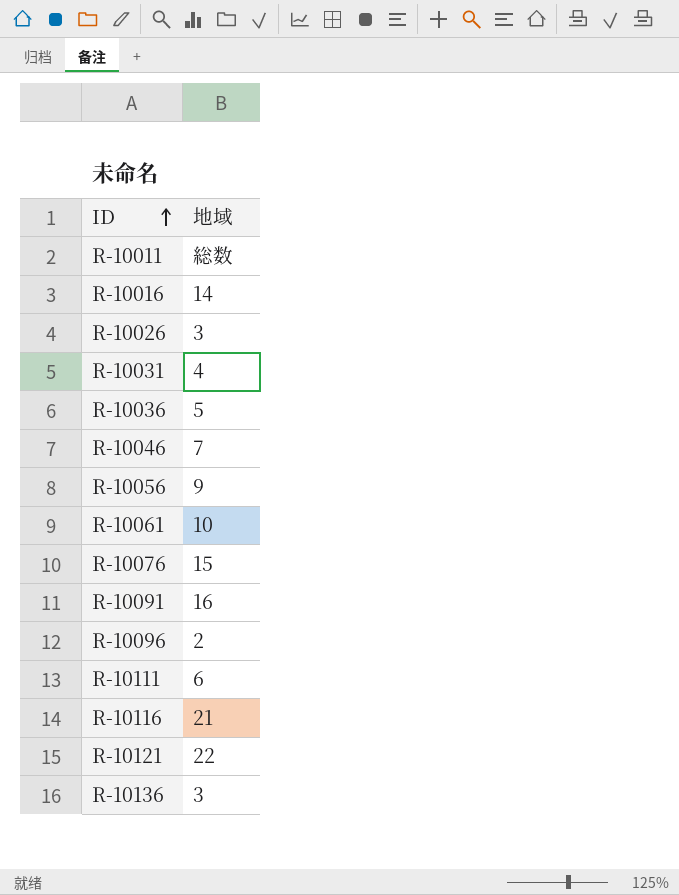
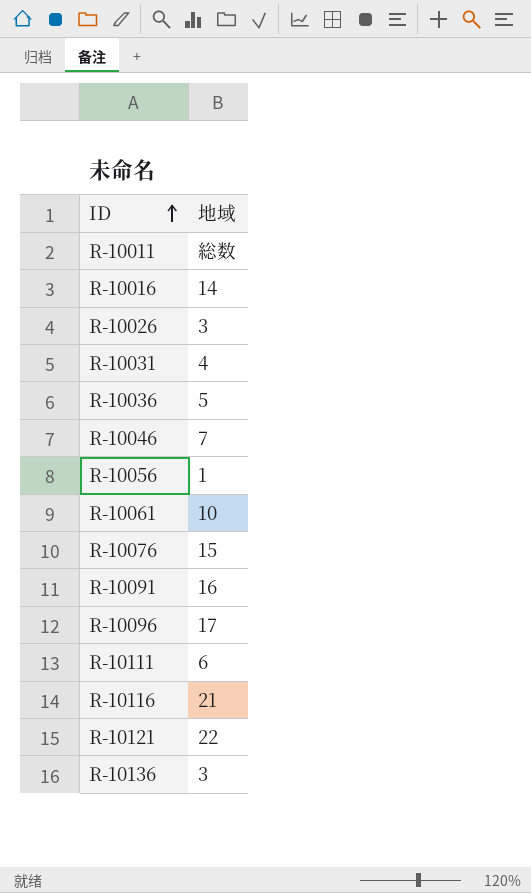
R-10056 | 地域: 9 -> 1
R-10096 | 地域: 2 -> 17

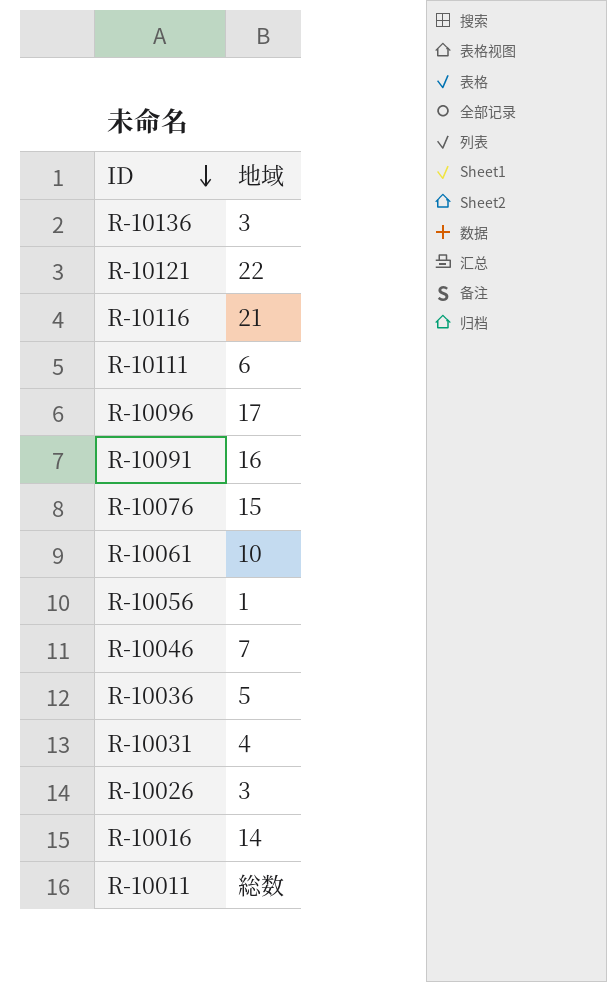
row order: ID ascending -> ID descending

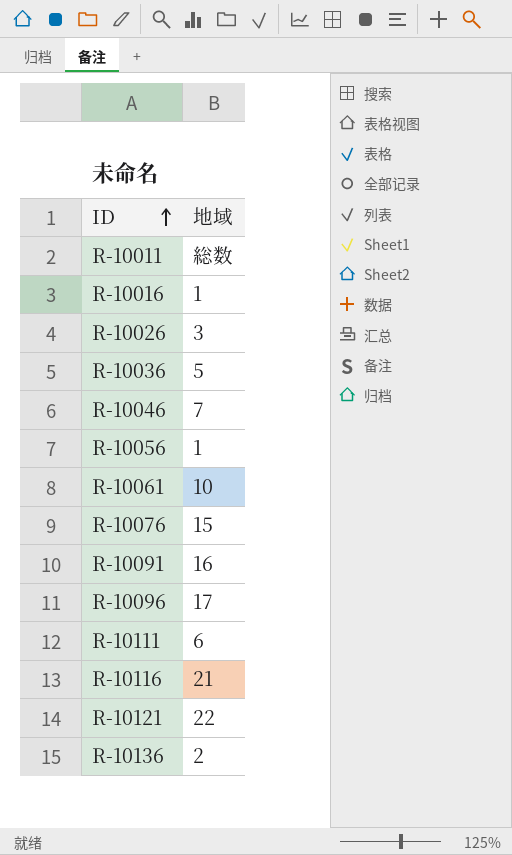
row order: ID descending -> ID ascending
row R-10031: 4 -> none
R-10016 | 地域: 14 -> 1
R-10136 | 地域: 3 -> 2

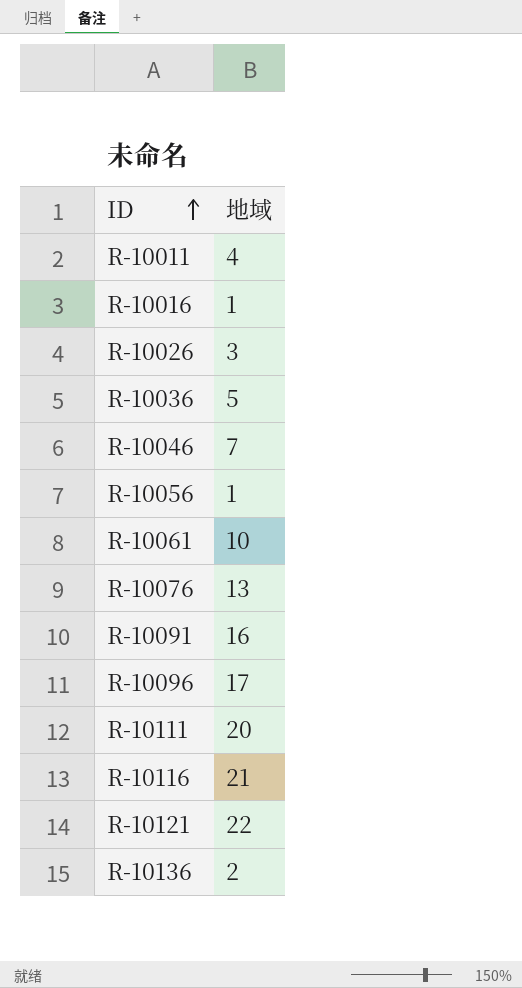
R-10011 | 地域: 総数 -> 4
R-10076 | 地域: 15 -> 13
R-10111 | 地域: 6 -> 20

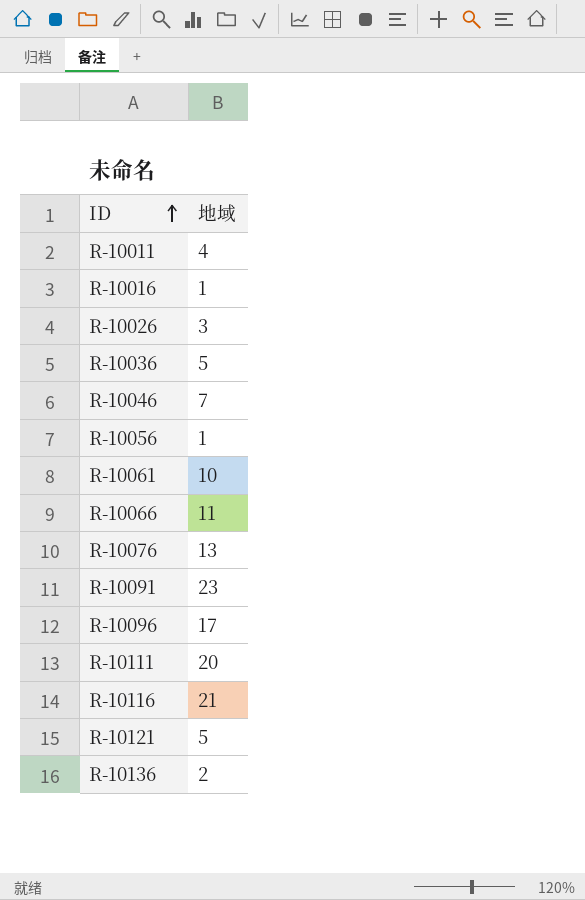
row R-10066: none -> 11
R-10091 | 地域: 16 -> 23
R-10121 | 地域: 22 -> 5

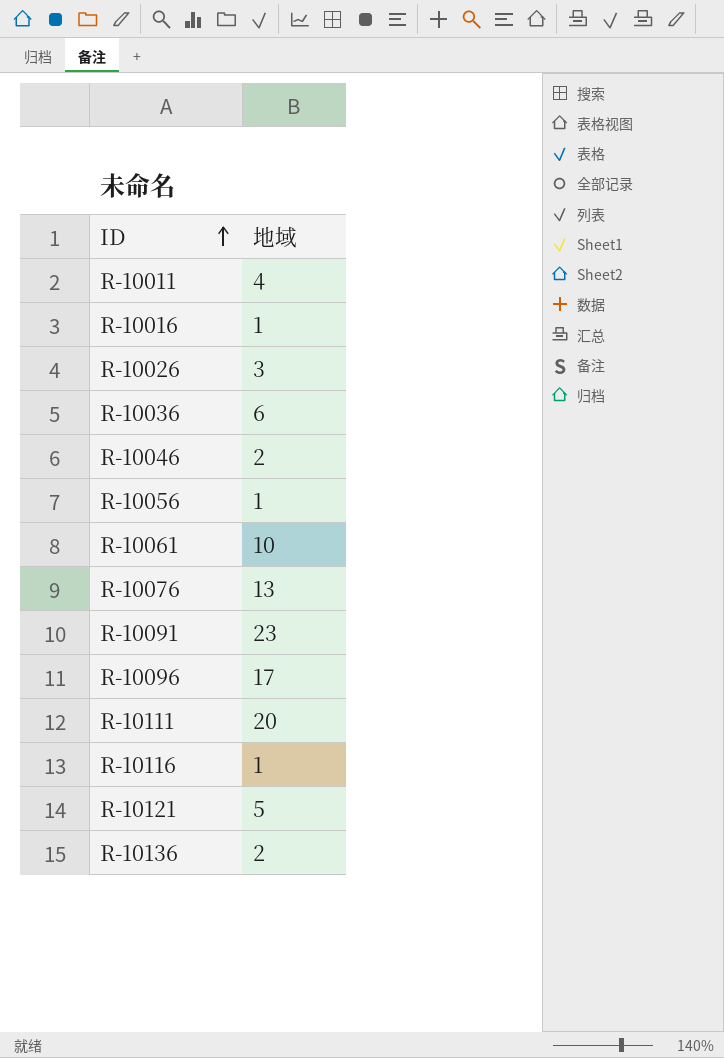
row R-10066: 11 -> none
R-10036 | 地域: 5 -> 6
R-10046 | 地域: 7 -> 2
R-10116 | 地域: 21 -> 1

